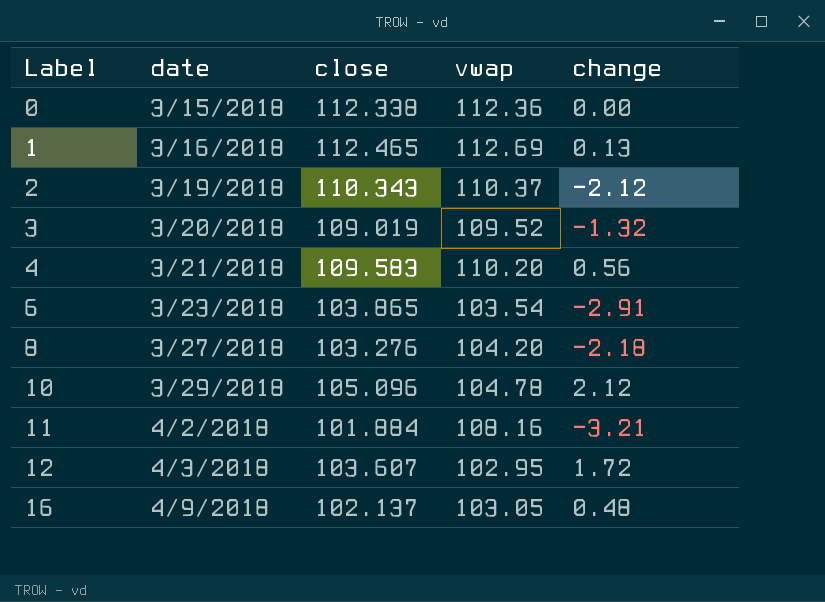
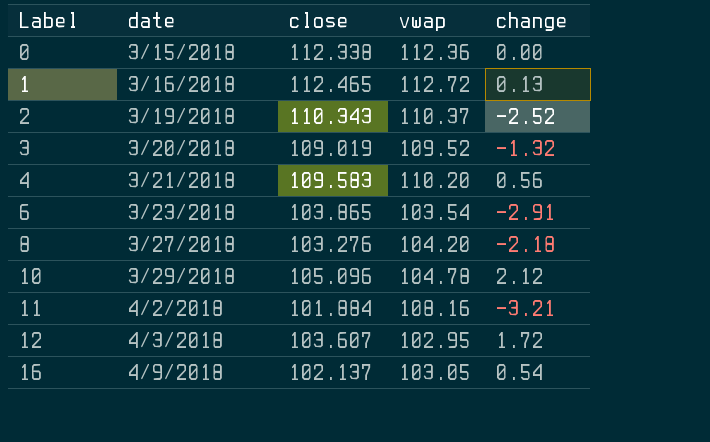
1 | vwap: 112.69 -> 112.72
2 | change: -2.12 -> -2.52
16 | change: 0.48 -> 0.54

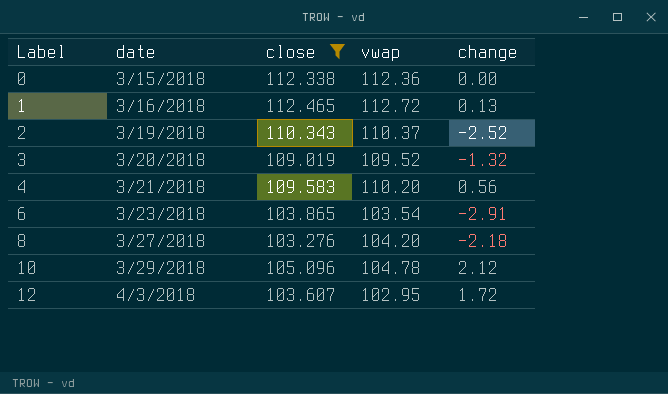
filter: none -> close >= 103.276

